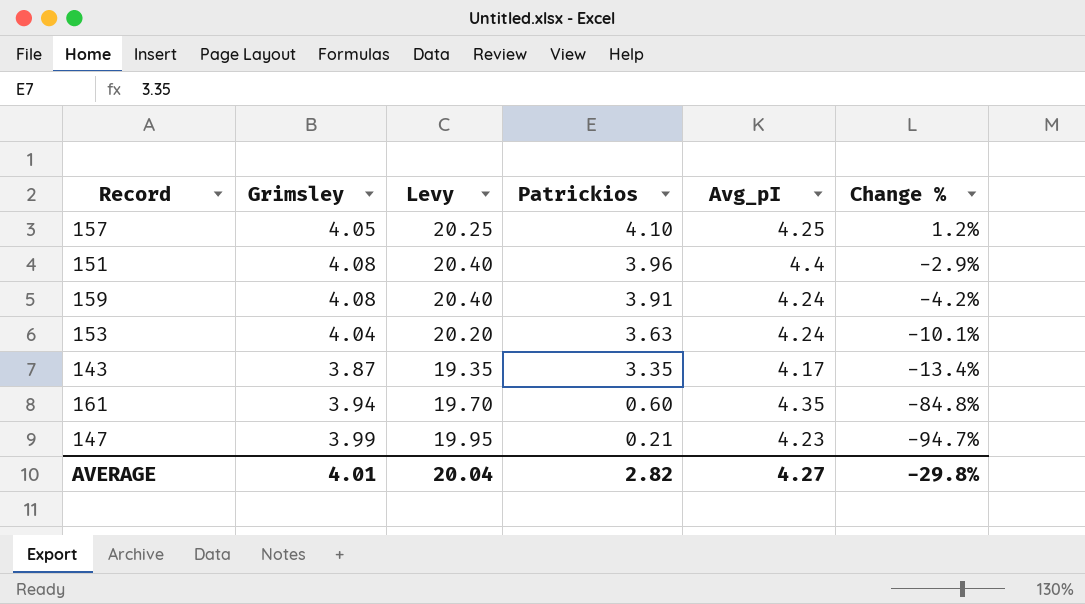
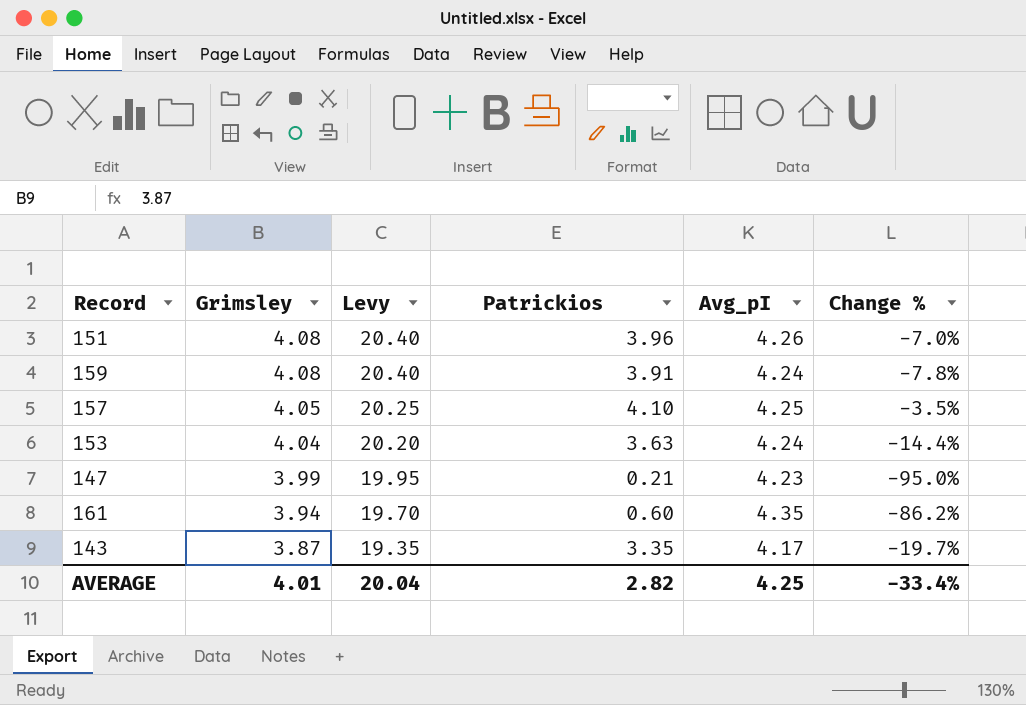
row order: Patrickios descending -> Grimsley descending
column Change % | formula: ([Patrickios] - [Grimsley]) / [Grimsley] -> ([Patrickios] - [Avg_pI]) / [Avg_pI]
151 | Avg_pI: 4.4 -> 4.26
AVERAGE | Avg_pI: 4.27 -> 4.25
AVERAGE | Change %: -29.8% -> -33.4%

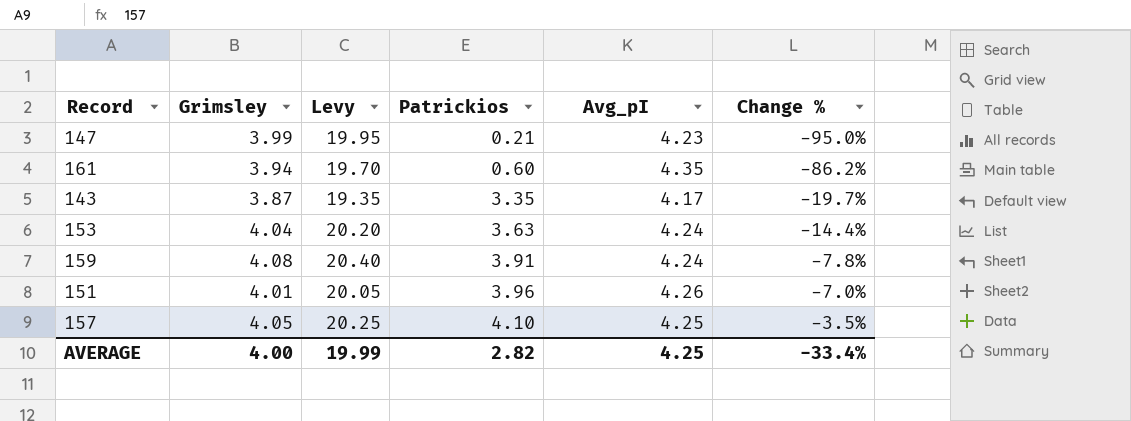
row order: Grimsley descending -> Patrickios ascending
151 | Grimsley: 4.08 -> 4.01
151 | Levy: 20.40 -> 20.05
AVERAGE | Grimsley: 4.01 -> 4.00
AVERAGE | Levy: 20.04 -> 19.99

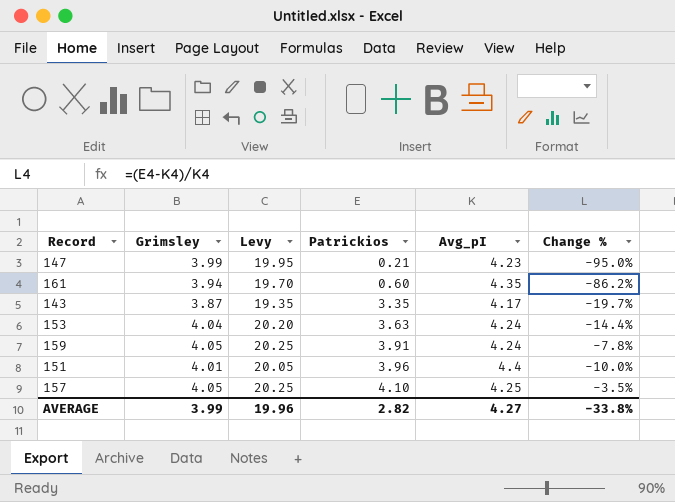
159 | Grimsley: 4.08 -> 4.05
159 | Levy: 20.40 -> 20.25
151 | Avg_pI: 4.26 -> 4.4
151 | Change %: -7.0% -> -10.0%
AVERAGE | Grimsley: 4.00 -> 3.99
AVERAGE | Levy: 19.99 -> 19.96
AVERAGE | Avg_pI: 4.25 -> 4.27
AVERAGE | Change %: -33.4% -> -33.8%

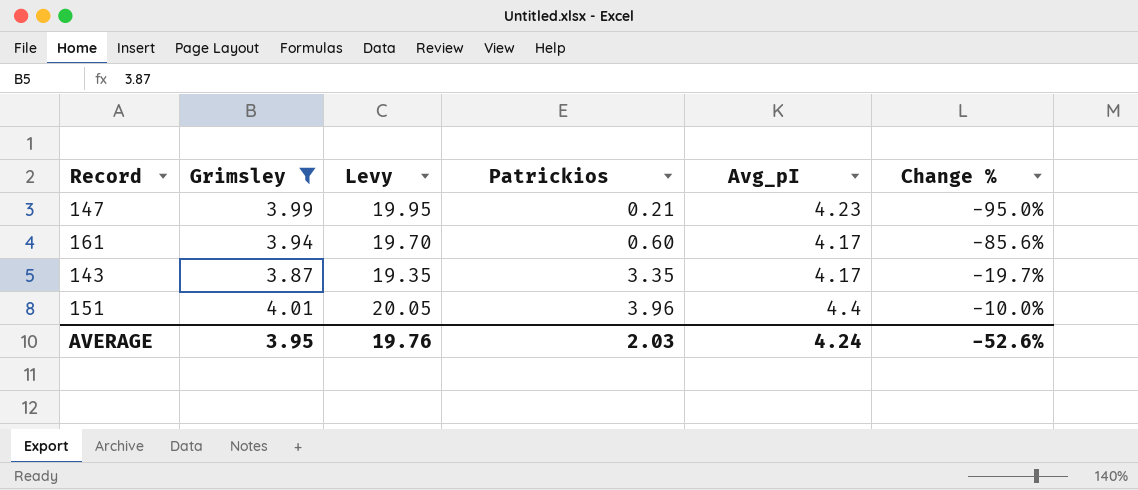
filter: none -> Grimsley <= 4.01
161 | Avg_pI: 4.35 -> 4.17
161 | Change %: -86.2% -> -85.6%
AVERAGE | Grimsley: 3.99 -> 3.95
AVERAGE | Levy: 19.96 -> 19.76
AVERAGE | Patrickios: 2.82 -> 2.03
AVERAGE | Avg_pI: 4.27 -> 4.24
AVERAGE | Change %: -33.8% -> -52.6%

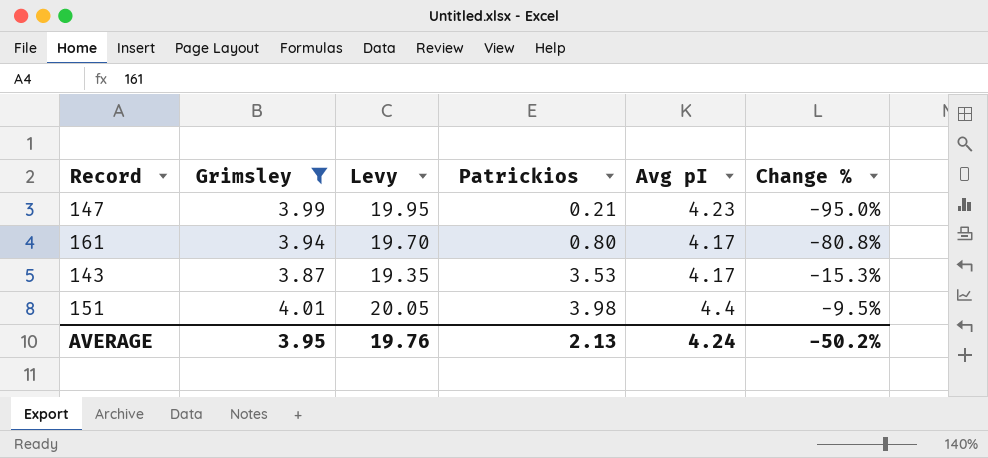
column name: Avg_pI -> Avg pI
161 | Patrickios: 0.60 -> 0.80
161 | Change %: -85.6% -> -80.8%
143 | Patrickios: 3.35 -> 3.53
143 | Change %: -19.7% -> -15.3%
151 | Patrickios: 3.96 -> 3.98
151 | Change %: -10.0% -> -9.5%
AVERAGE | Patrickios: 2.03 -> 2.13
AVERAGE | Change %: -52.6% -> -50.2%

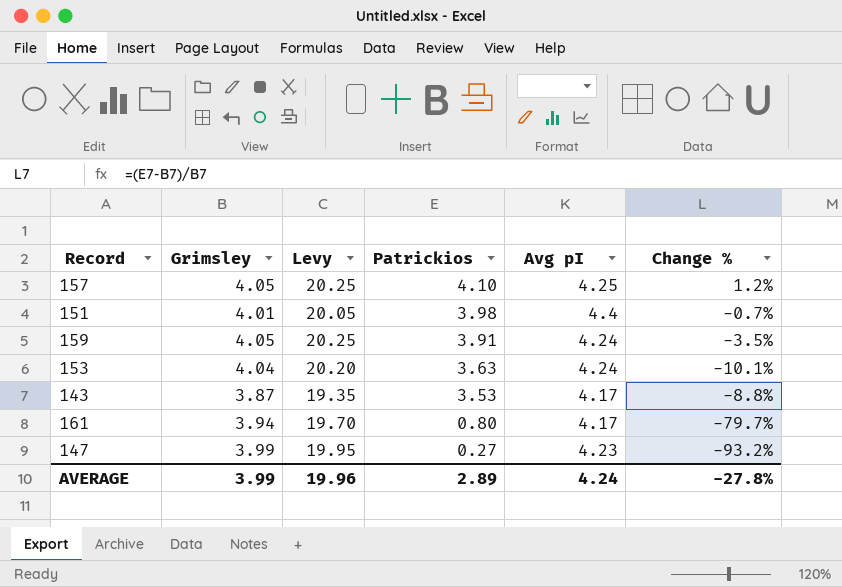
filter: Grimsley <= 4.01 -> none
row order: Patrickios ascending -> Patrickios descending
column Change % | formula: ([Patrickios] - [Avg pI]) / [Avg pI] -> ([Patrickios] - [Grimsley]) / [Grimsley]
147 | Patrickios: 0.21 -> 0.27
AVERAGE | Grimsley: 3.95 -> 3.99
AVERAGE | Levy: 19.76 -> 19.96
AVERAGE | Patrickios: 2.13 -> 2.89
AVERAGE | Change %: -50.2% -> -27.8%

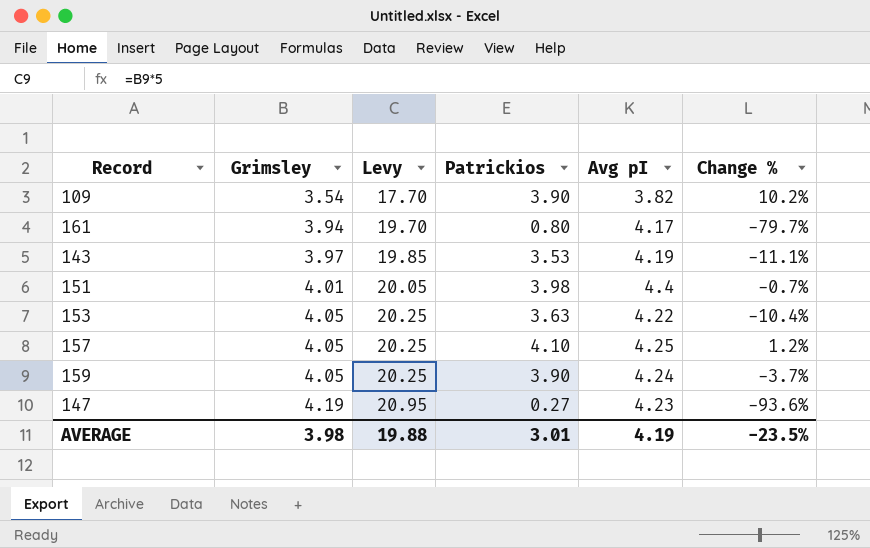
row order: Patrickios descending -> Grimsley ascending
row 109: none -> 3.54 | 17.70 | 3.90 | 3.82 | 10.2%
143 | Grimsley: 3.87 -> 3.97
143 | Levy: 19.35 -> 19.85
143 | Avg pI: 4.17 -> 4.19
143 | Change %: -8.8% -> -11.1%
153 | Grimsley: 4.04 -> 4.05
153 | Levy: 20.20 -> 20.25
153 | Avg pI: 4.24 -> 4.22
153 | Change %: -10.1% -> -10.4%
159 | Patrickios: 3.91 -> 3.90
159 | Change %: -3.5% -> -3.7%
147 | Grimsley: 3.99 -> 4.19
147 | Levy: 19.95 -> 20.95
147 | Change %: -93.2% -> -93.6%
AVERAGE | Grimsley: 3.99 -> 3.98
AVERAGE | Levy: 19.96 -> 19.88
AVERAGE | Patrickios: 2.89 -> 3.01
AVERAGE | Avg pI: 4.24 -> 4.19
AVERAGE | Change %: -27.8% -> -23.5%

